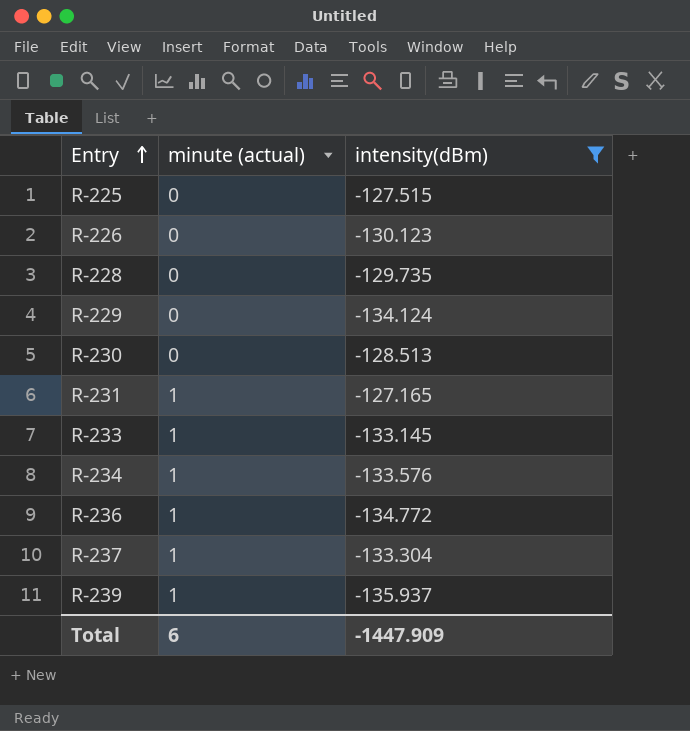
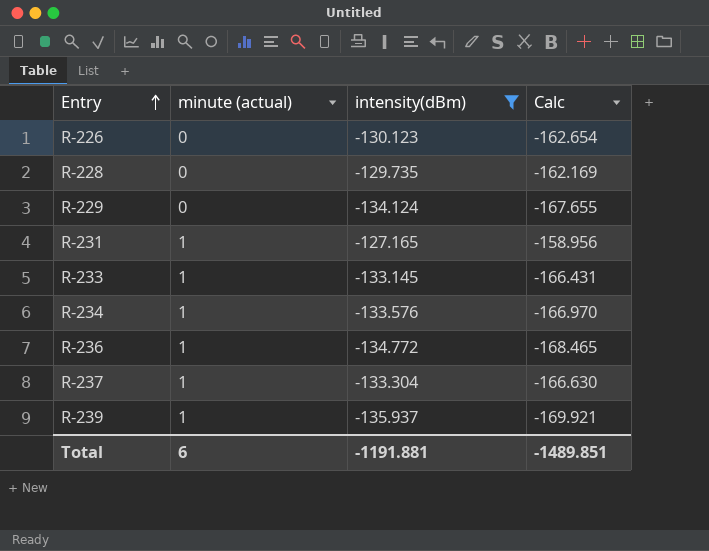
column Calc | formula: none -> [intensity(dBm)] * 1.25
row R-225: 0 | -127.515 -> none
row R-230: 0 | -128.513 -> none
Total | intensity(dBm): -1447.909 -> -1191.881

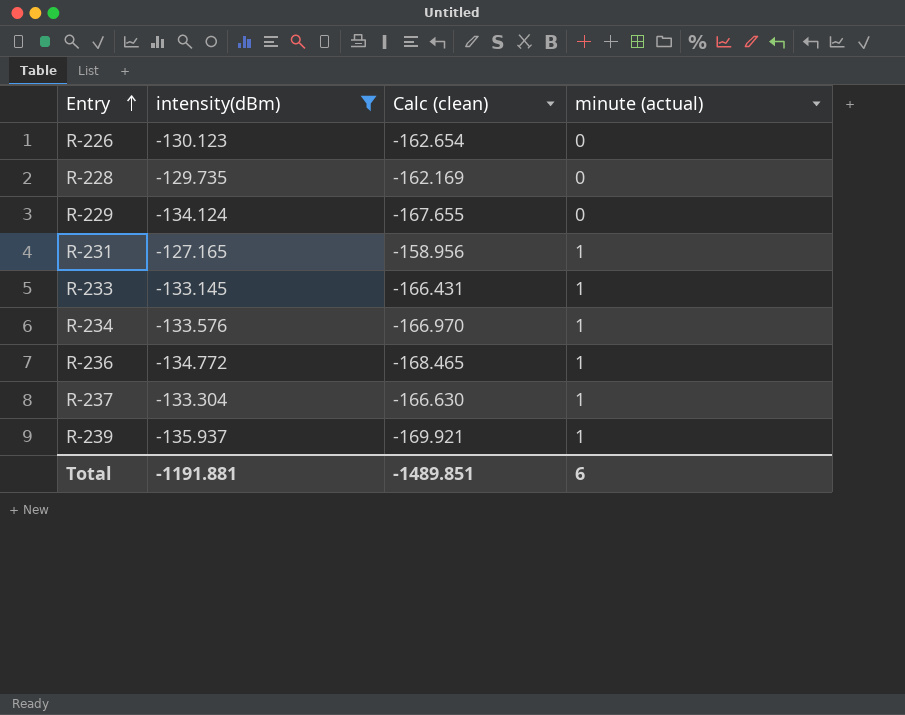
column name: Calc -> Calc (clean)
column minute (actual) | position: 2 -> 4

